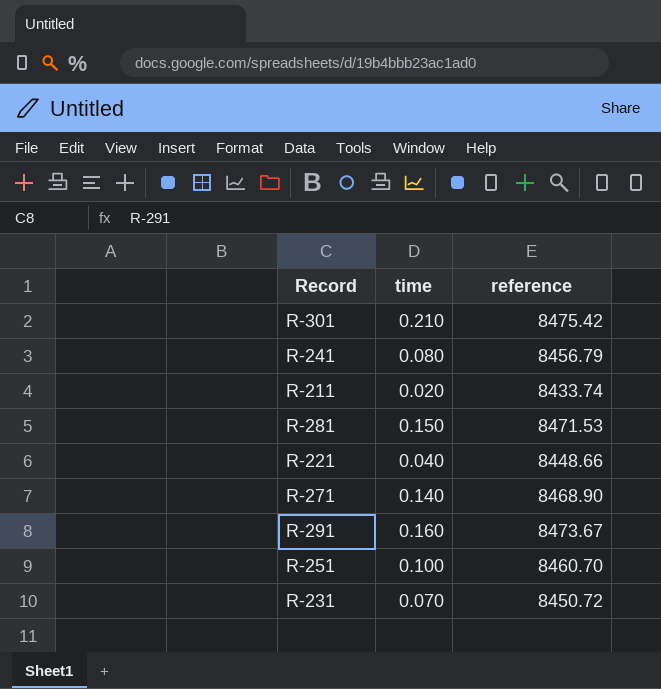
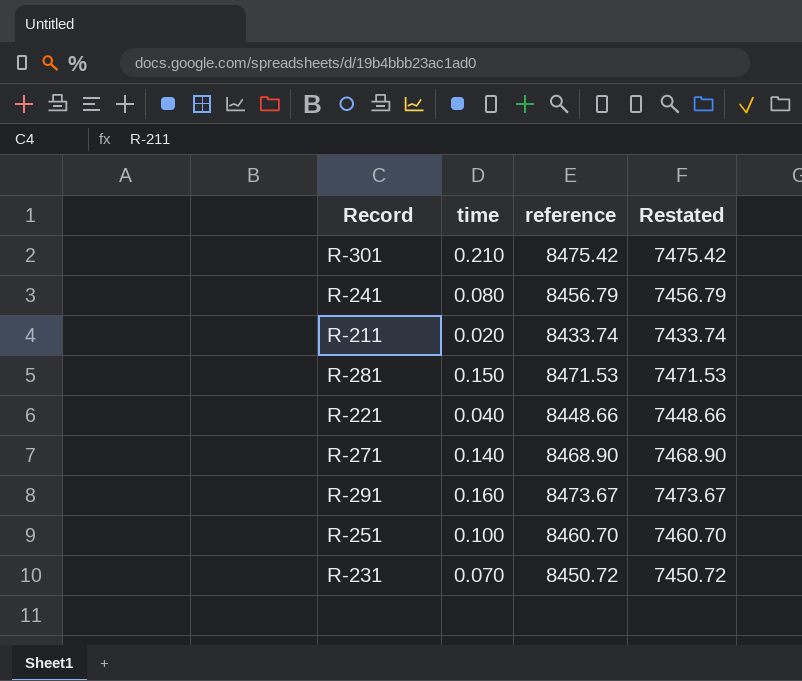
column Restated | formula: none -> [reference] - 1000

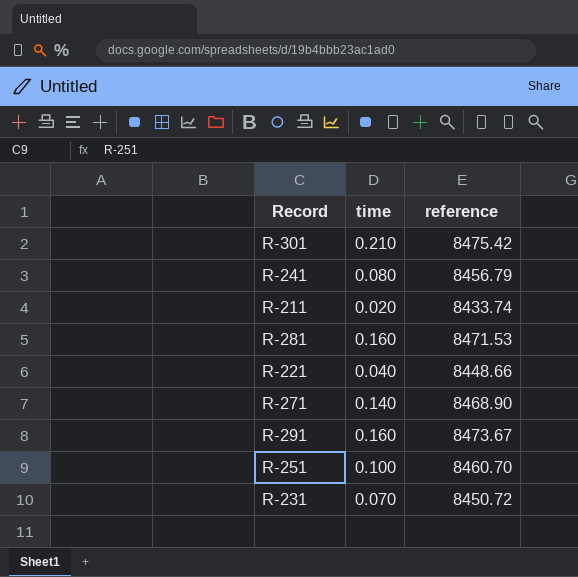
column Restated | formula: [reference] - 1000 -> none
R-281 | time: 0.150 -> 0.160

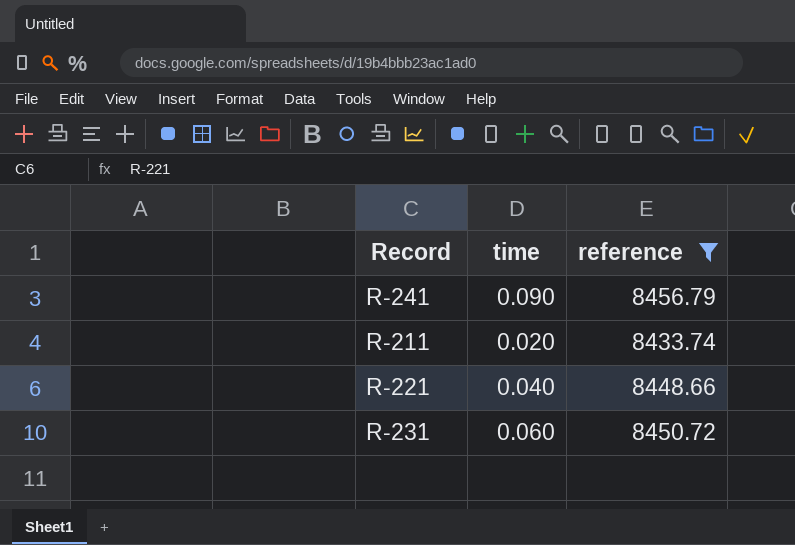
filter: none -> reference <= 8456.79
R-241 | time: 0.080 -> 0.090
R-231 | time: 0.070 -> 0.060

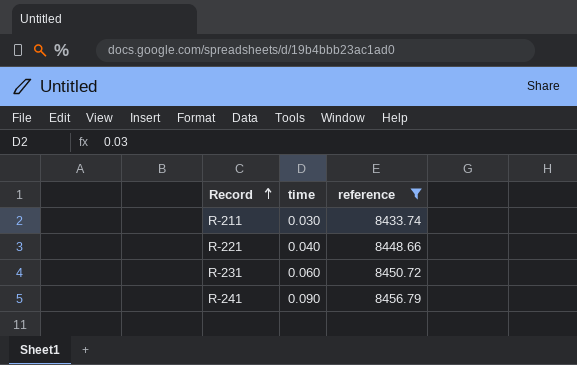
row order: none -> Record ascending
R-211 | time: 0.020 -> 0.030

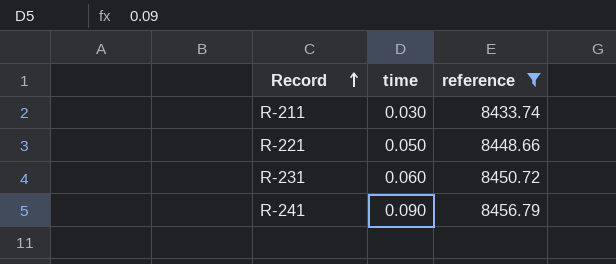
R-221 | time: 0.040 -> 0.050

